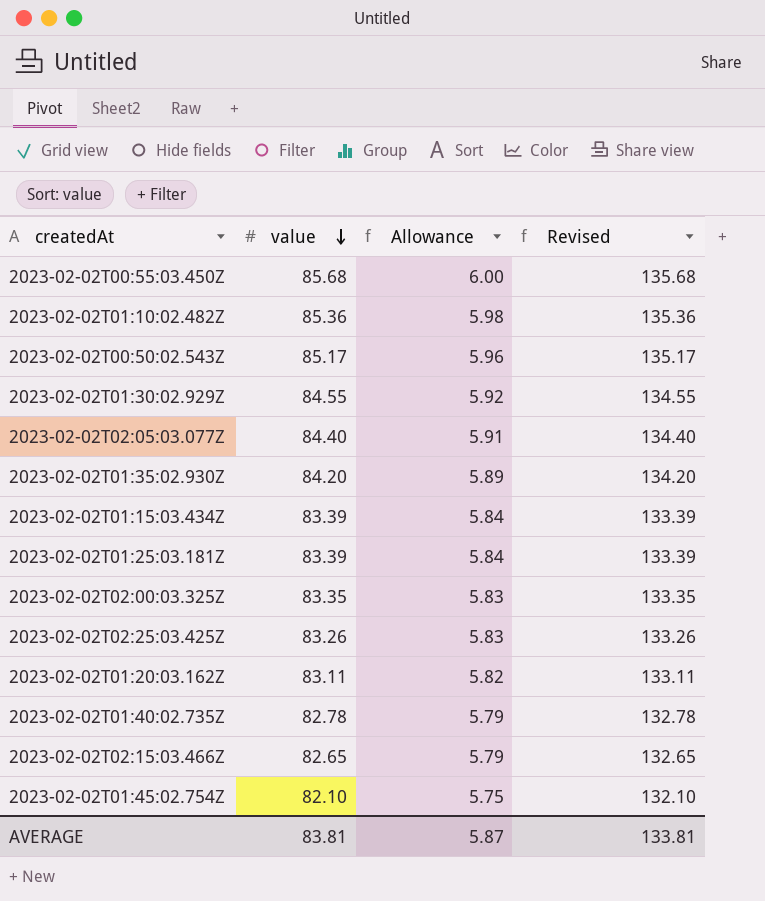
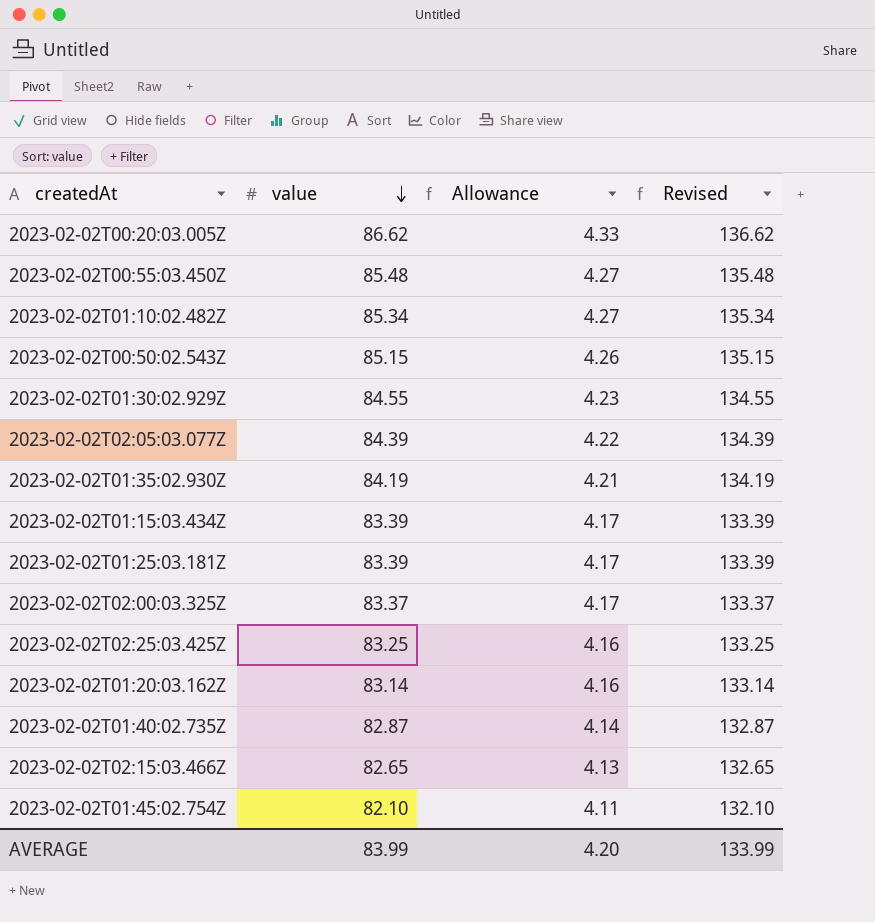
column Allowance | formula: [value] * 0.07 -> [value] * 0.05
row 2023-02-02T00:20:03.005Z: none -> 86.62 | 4.33 | 136.62
2023-02-02T00:55:03.450Z | value: 85.68 -> 85.48
2023-02-02T00:55:03.450Z | Revised: 135.68 -> 135.48
2023-02-02T01:10:02.482Z | value: 85.36 -> 85.34
2023-02-02T01:10:02.482Z | Revised: 135.36 -> 135.34
2023-02-02T00:50:02.543Z | value: 85.17 -> 85.15
2023-02-02T00:50:02.543Z | Revised: 135.17 -> 135.15
2023-02-02T02:05:03.077Z | value: 84.40 -> 84.39
2023-02-02T02:05:03.077Z | Revised: 134.40 -> 134.39
2023-02-02T01:35:02.930Z | value: 84.20 -> 84.19
2023-02-02T01:35:02.930Z | Revised: 134.20 -> 134.19
2023-02-02T02:00:03.325Z | value: 83.35 -> 83.37
2023-02-02T02:00:03.325Z | Revised: 133.35 -> 133.37
2023-02-02T02:25:03.425Z | value: 83.26 -> 83.25
2023-02-02T02:25:03.425Z | Revised: 133.26 -> 133.25
2023-02-02T01:20:03.162Z | value: 83.11 -> 83.14
2023-02-02T01:20:03.162Z | Revised: 133.11 -> 133.14
2023-02-02T01:40:02.735Z | value: 82.78 -> 82.87
2023-02-02T01:40:02.735Z | Revised: 132.78 -> 132.87
AVERAGE | value: 83.81 -> 83.99
AVERAGE | Allowance: 5.87 -> 4.20
AVERAGE | Revised: 133.81 -> 133.99

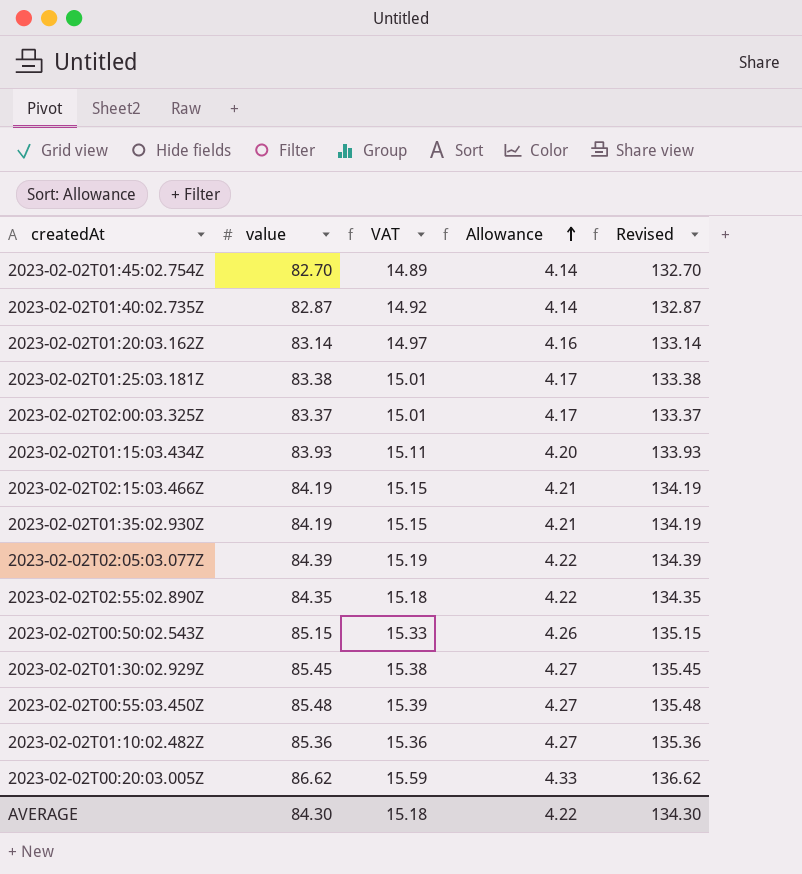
row order: value descending -> Allowance ascending
column VAT | formula: none -> [value] * 0.18
row 2023-02-02T02:25:03.425Z: 83.25 | 4.16 | 133.25 -> none
2023-02-02T01:45:02.754Z | value: 82.10 -> 82.70
2023-02-02T01:45:02.754Z | Allowance: 4.11 -> 4.14
2023-02-02T01:45:02.754Z | Revised: 132.10 -> 132.70
2023-02-02T01:25:03.181Z | value: 83.39 -> 83.38
2023-02-02T01:25:03.181Z | Revised: 133.39 -> 133.38
2023-02-02T01:15:03.434Z | value: 83.39 -> 83.93
2023-02-02T01:15:03.434Z | Allowance: 4.17 -> 4.20
2023-02-02T01:15:03.434Z | Revised: 133.39 -> 133.93
2023-02-02T02:15:03.466Z | value: 82.65 -> 84.19
2023-02-02T02:15:03.466Z | Allowance: 4.13 -> 4.21
2023-02-02T02:15:03.466Z | Revised: 132.65 -> 134.19
row 2023-02-02T02:55:02.890Z: none -> 84.35 | 15.18 | 4.22 | 134.35
2023-02-02T01:30:02.929Z | value: 84.55 -> 85.45
2023-02-02T01:30:02.929Z | Allowance: 4.23 -> 4.27
2023-02-02T01:30:02.929Z | Revised: 134.55 -> 135.45
2023-02-02T01:10:02.482Z | value: 85.34 -> 85.36
2023-02-02T01:10:02.482Z | Revised: 135.34 -> 135.36
AVERAGE | value: 83.99 -> 84.30
AVERAGE | Allowance: 4.20 -> 4.22
AVERAGE | Revised: 133.99 -> 134.30

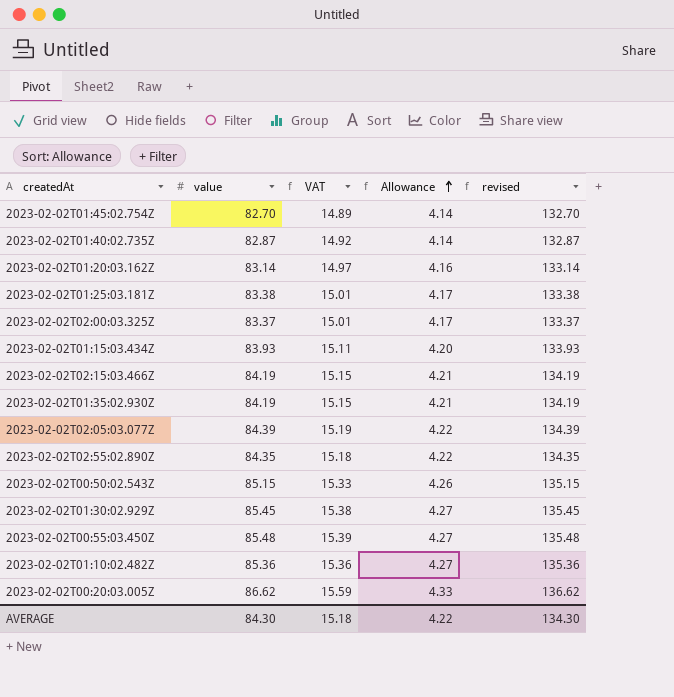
column name: Revised -> revised

